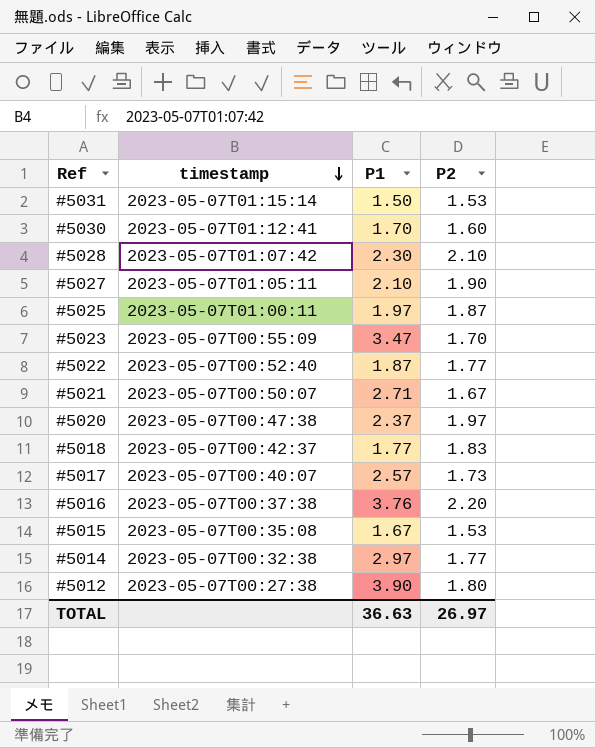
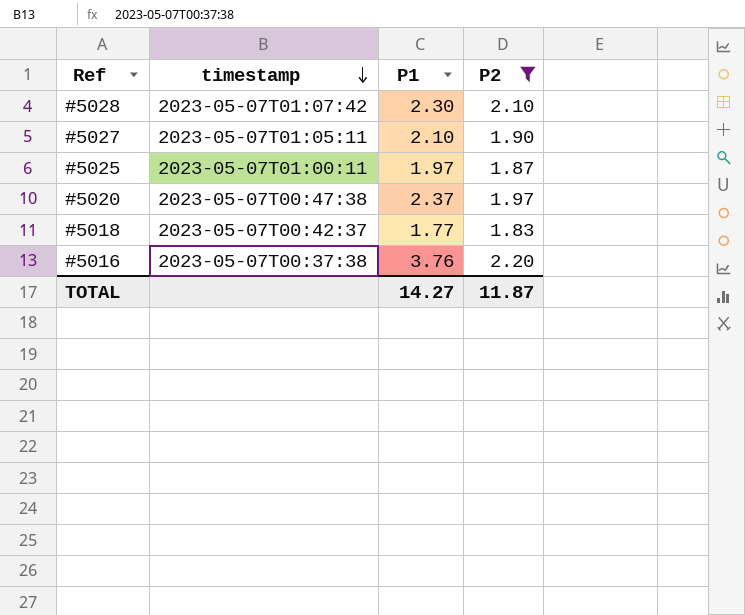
filter: none -> P2 >= 1.83
TOTAL | P1: 36.63 -> 14.27
TOTAL | P2: 26.97 -> 11.87

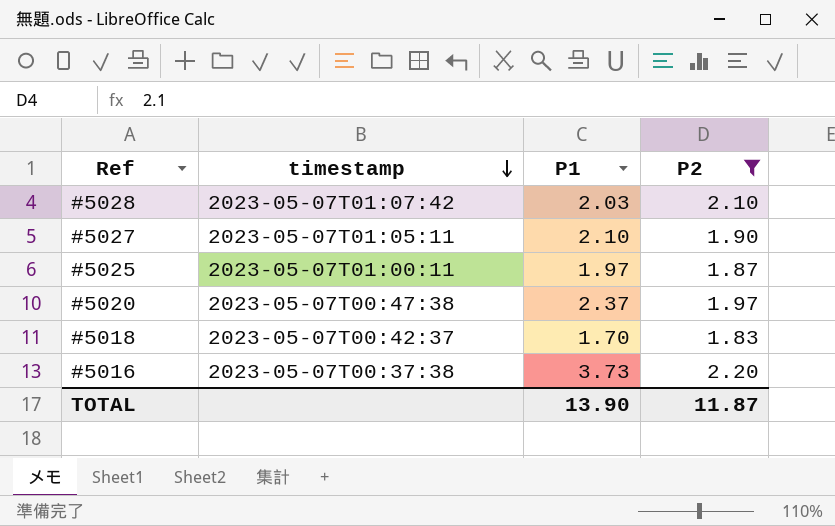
#5028 | P1: 2.30 -> 2.03
#5018 | P1: 1.77 -> 1.70
#5016 | P1: 3.76 -> 3.73
TOTAL | P1: 14.27 -> 13.90

